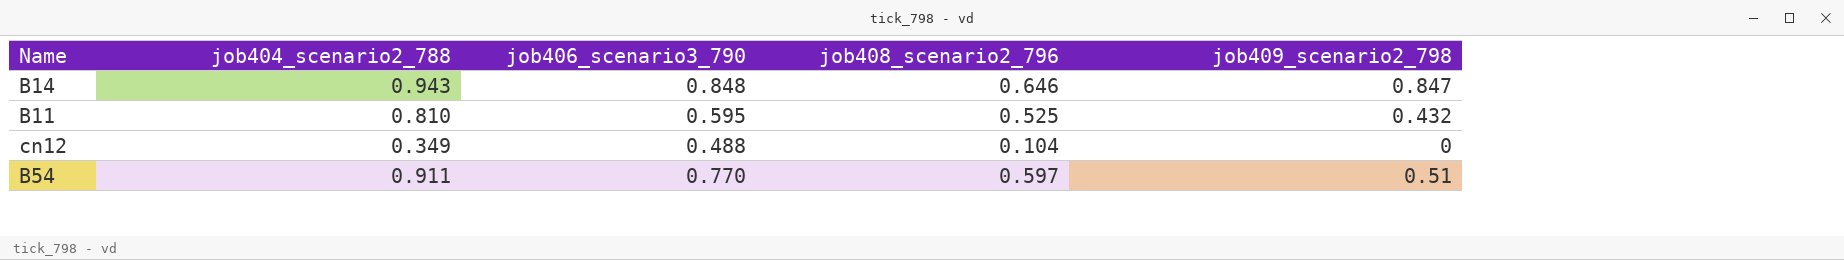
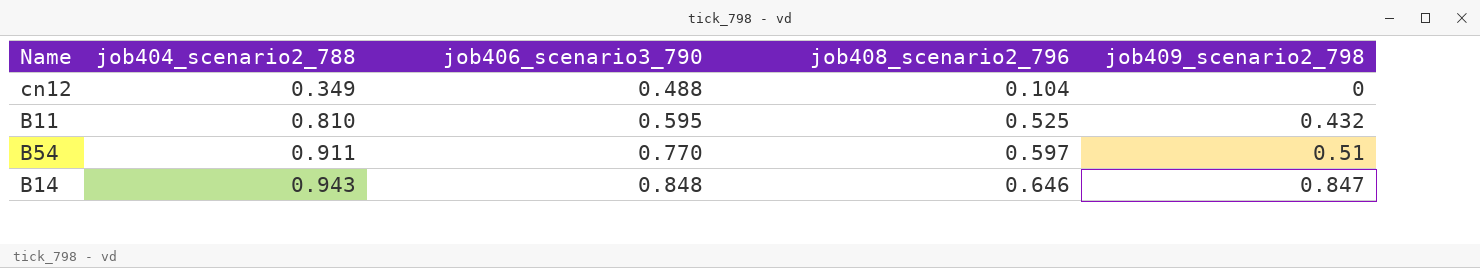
row order: none -> job404_scenario2_788 ascending

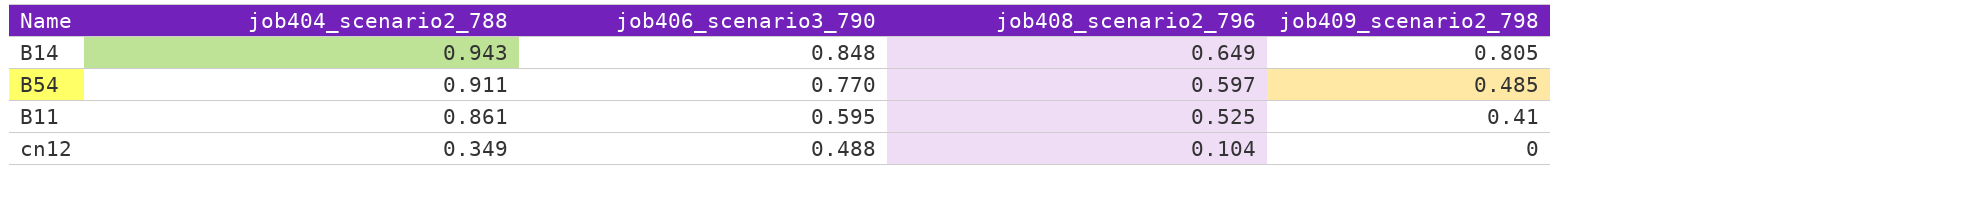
row order: job404_scenario2_788 ascending -> job404_scenario2_788 descending
B14 | job408_scenario2_796: 0.646 -> 0.649
B14 | job409_scenario2_798: 0.847 -> 0.805
B54 | job409_scenario2_798: 0.51 -> 0.485
B11 | job404_scenario2_788: 0.810 -> 0.861
B11 | job409_scenario2_798: 0.432 -> 0.41

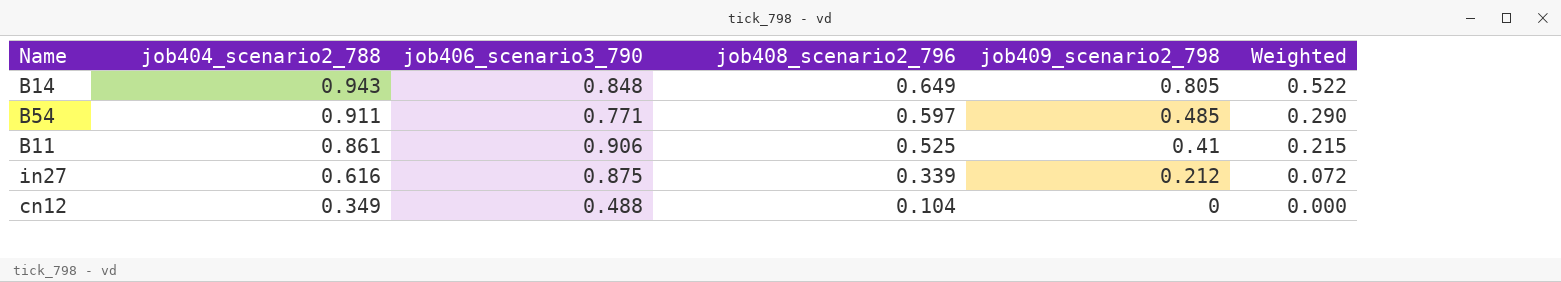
column Weighted | formula: none -> [job408_scenario2_796] * [job409_scenario2_798]
B54 | job406_scenario3_790: 0.770 -> 0.771
B11 | job406_scenario3_790: 0.595 -> 0.906
row in27: none -> 0.616 | 0.875 | 0.339 | 0.212 | 0.072

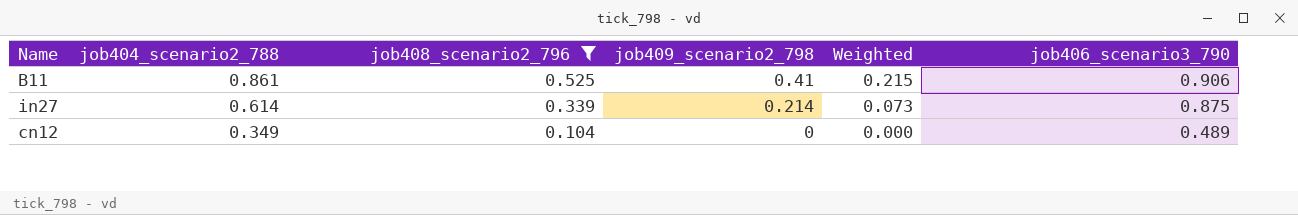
filter: none -> job408_scenario2_796 <= 0.525
column job406_scenario3_790 | position: 3 -> 6
in27 | job404_scenario2_788: 0.616 -> 0.614
in27 | job409_scenario2_798: 0.212 -> 0.214
in27 | Weighted: 0.072 -> 0.073
cn12 | job406_scenario3_790: 0.488 -> 0.489

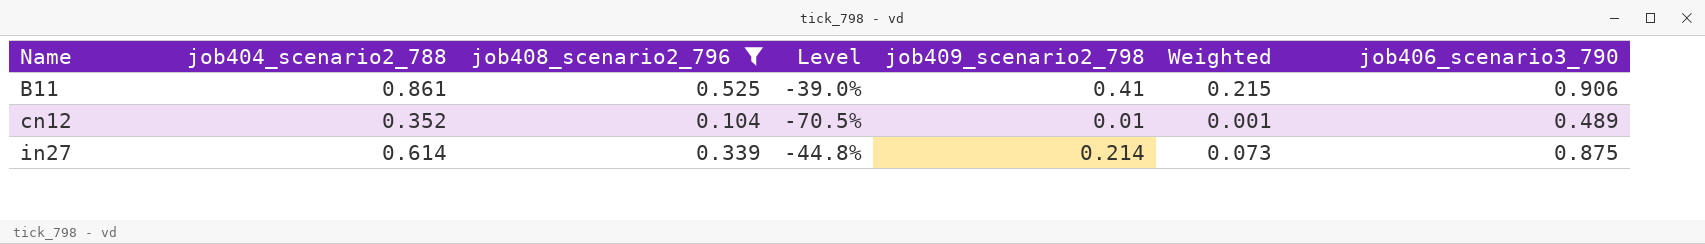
row order: job404_scenario2_788 descending -> Name ascending
column Level | formula: none -> ([job408_scenario2_796] - [job404_scenario2_788]) / [job404_scenario2_788]
cn12 | job404_scenario2_788: 0.349 -> 0.352
cn12 | job409_scenario2_798: 0 -> 0.01
cn12 | Weighted: 0.000 -> 0.001

